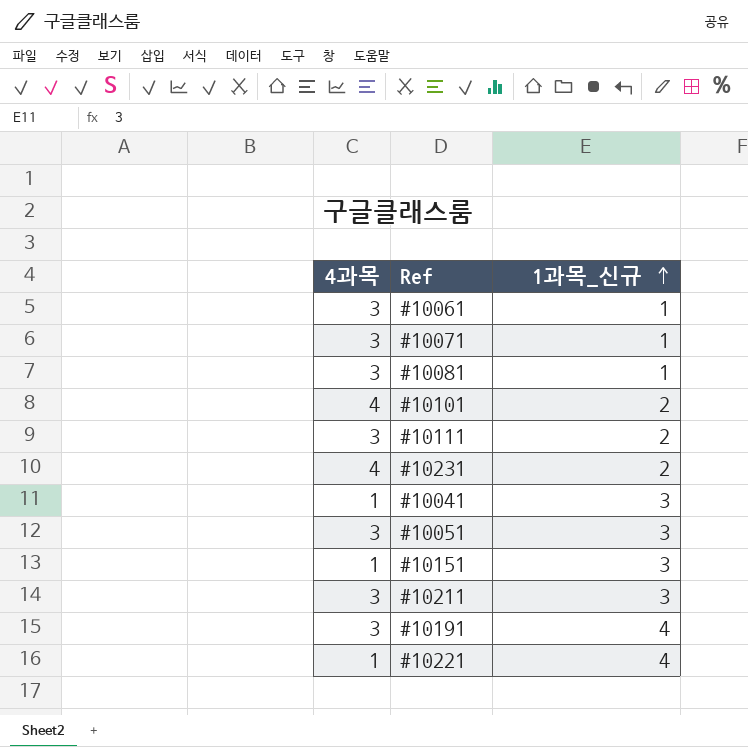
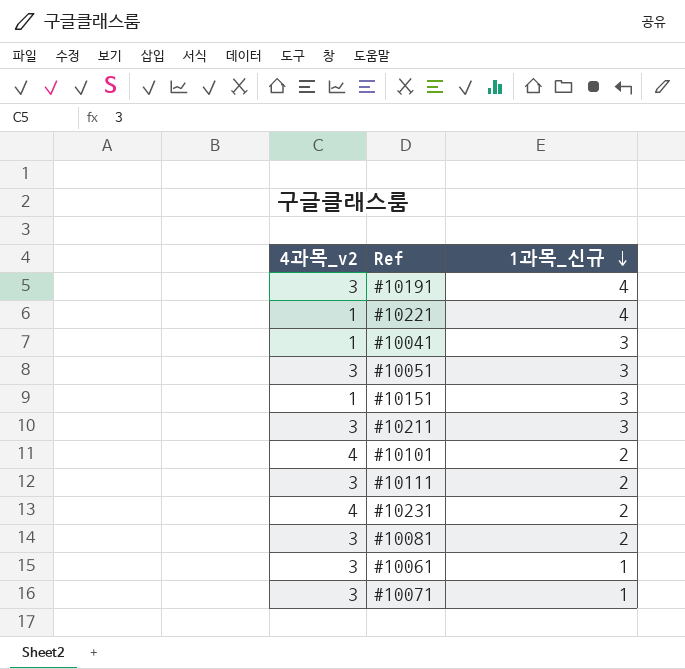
row order: 1과목_신규 ascending -> 1과목_신규 descending
column name: 4과목 -> 4과목_v2
#10081 | 1과목_신규: 1 -> 2

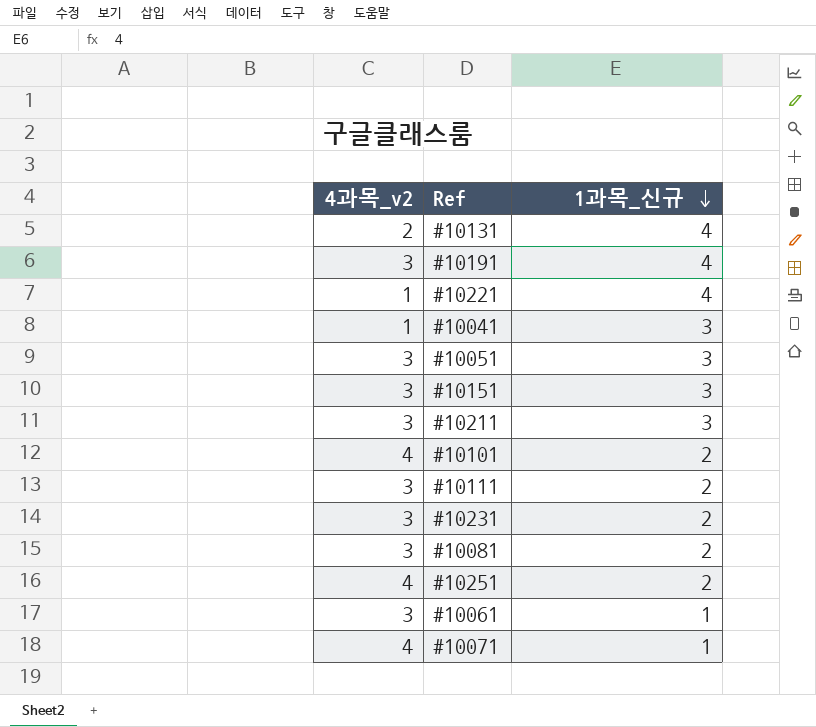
row #10131: none -> 2 | 4
#10151 | 4과목_v2: 1 -> 3
#10231 | 4과목_v2: 4 -> 3
row #10251: none -> 4 | 2
#10071 | 4과목_v2: 3 -> 4

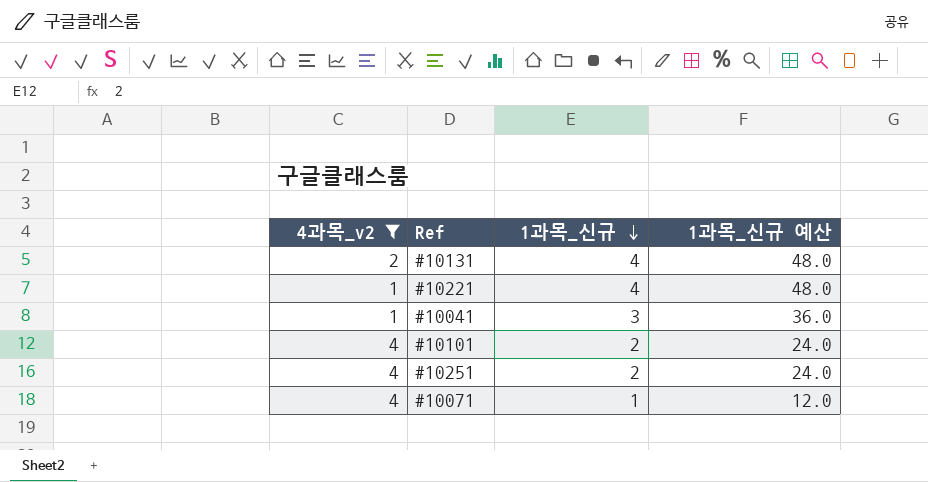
filter: none -> 4과목_v2 != 3
column 1과목_신규 예산 | formula: none -> [1과목_신규] * 12

